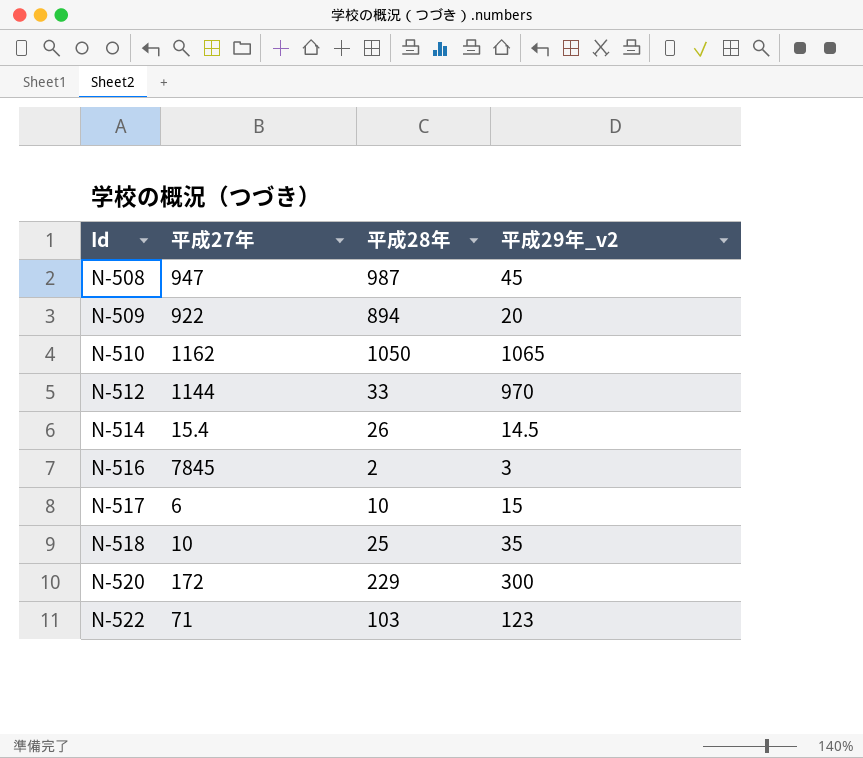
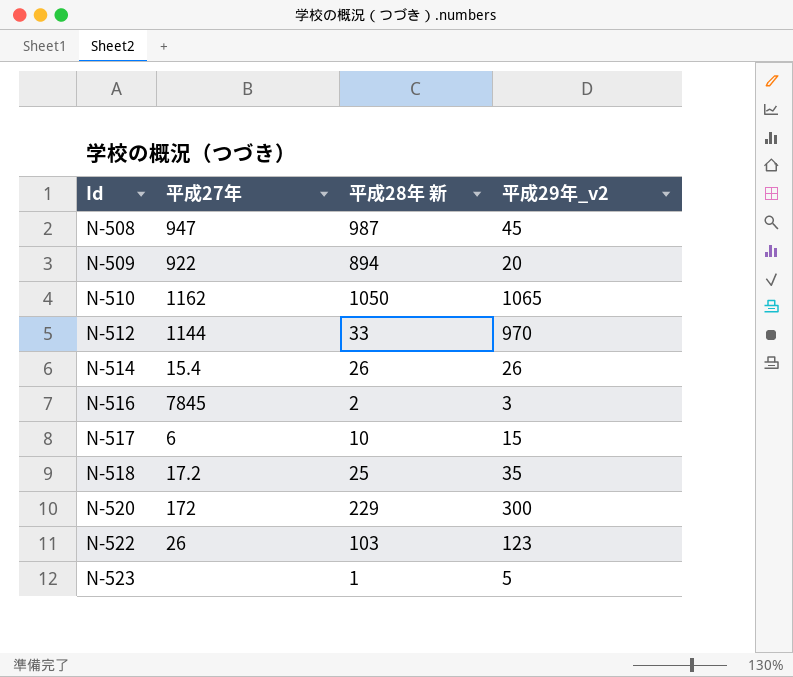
column name: 平成28年 -> 平成28年 新
N-514 | 平成29年_v2: 14.5 -> 26
N-518 | 平成27年: 10 -> 17.2
N-522 | 平成27年: 71 -> 26
row N-523: none -> none | 1 | 5

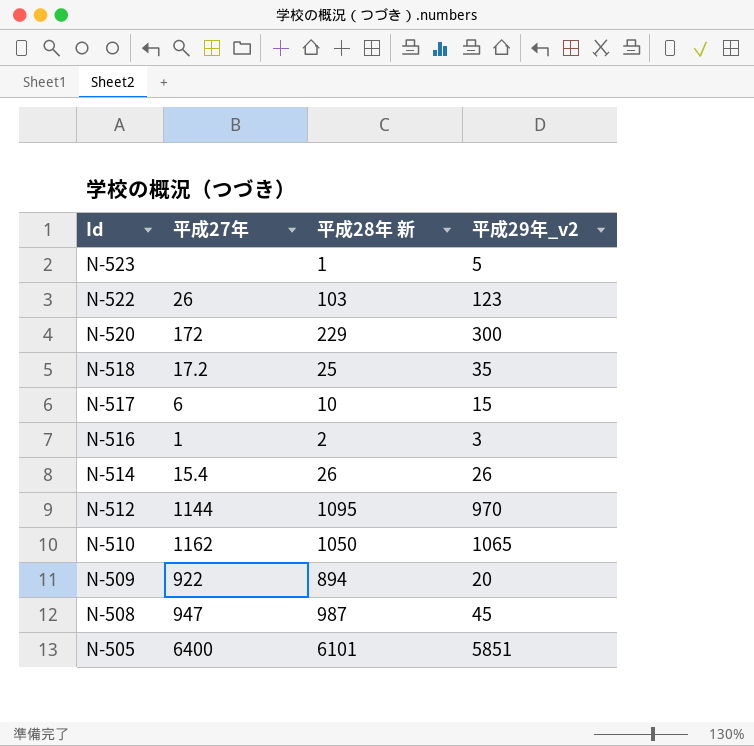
row order: Id ascending -> Id descending
N-516 | 平成27年: 7845 -> 1
N-512 | 平成28年 新: 33 -> 1095
row N-505: none -> 6400 | 6101 | 5851

